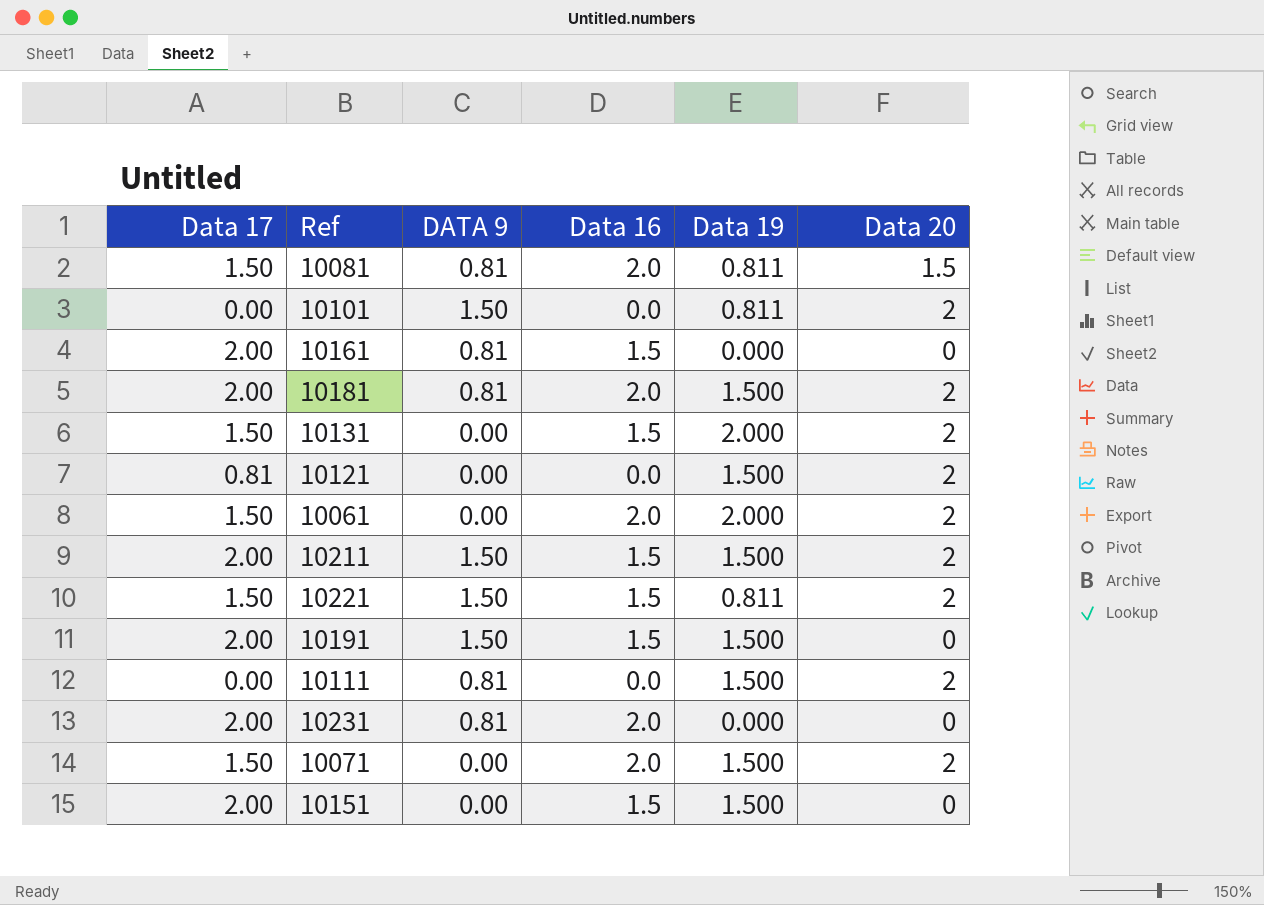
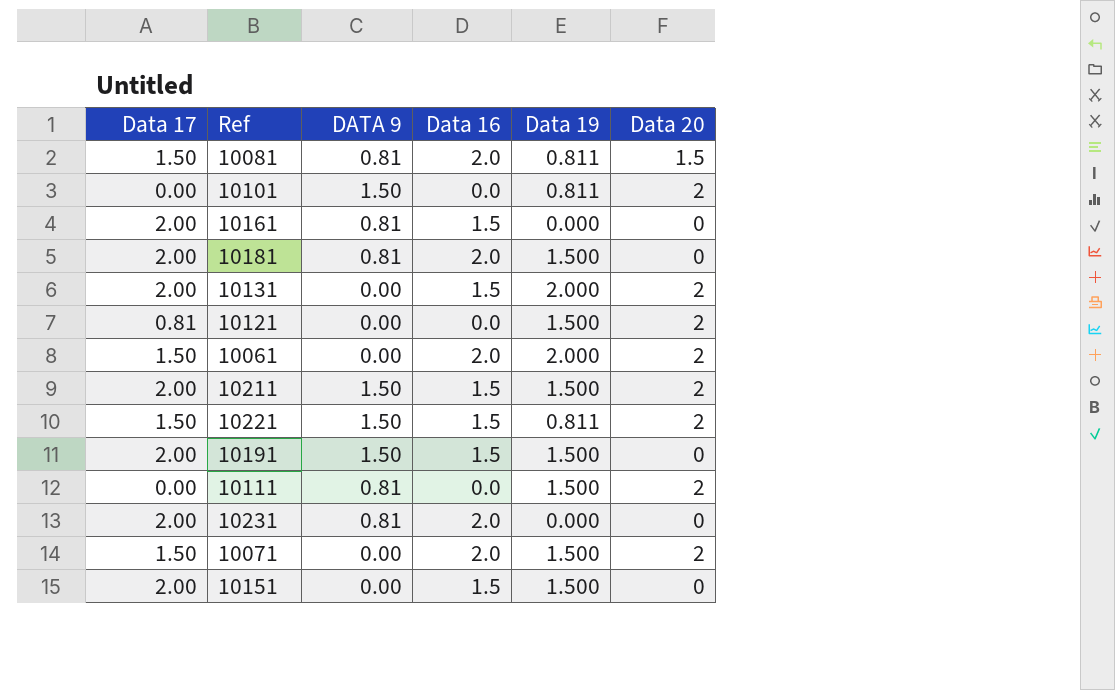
10181 | Data 20: 2 -> 0
10131 | Data 17: 1.50 -> 2.00

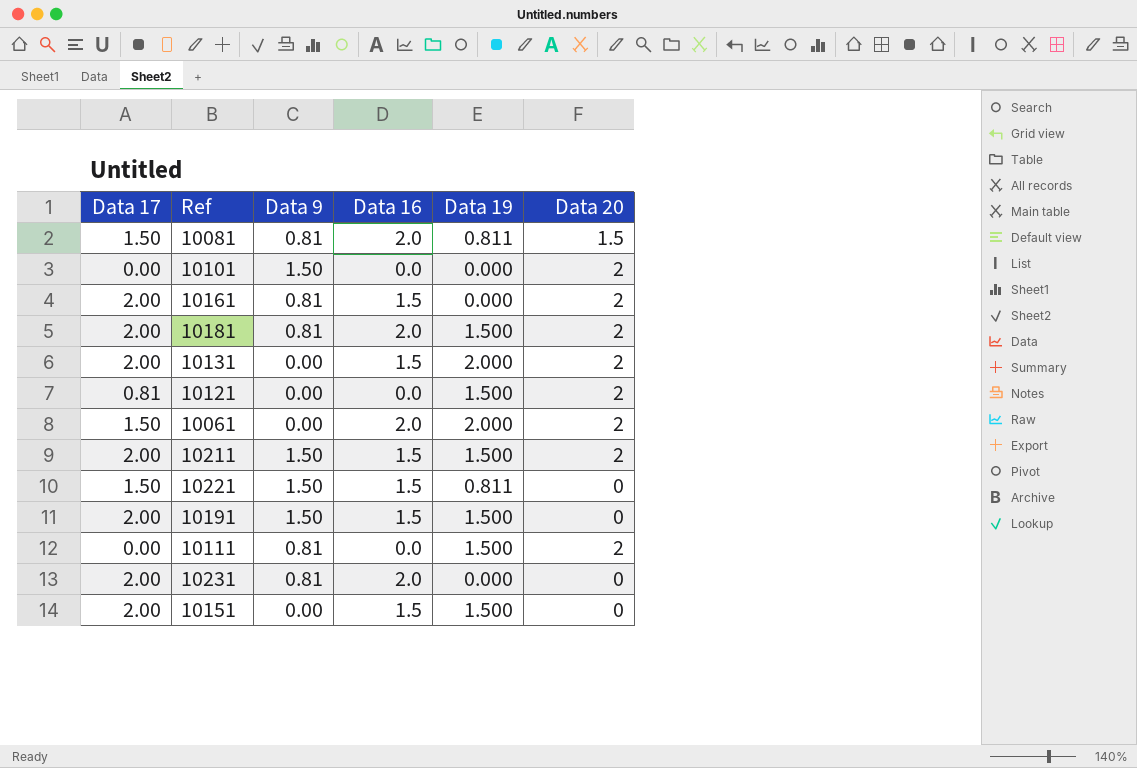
column name: DATA 9 -> Data 9
row 10071: 1.50 | 0.00 | 2.0 | 1.500 | 2 -> none
10101 | Data 19: 0.811 -> 0.000
10161 | Data 20: 0 -> 2
10181 | Data 20: 0 -> 2
10221 | Data 20: 2 -> 0

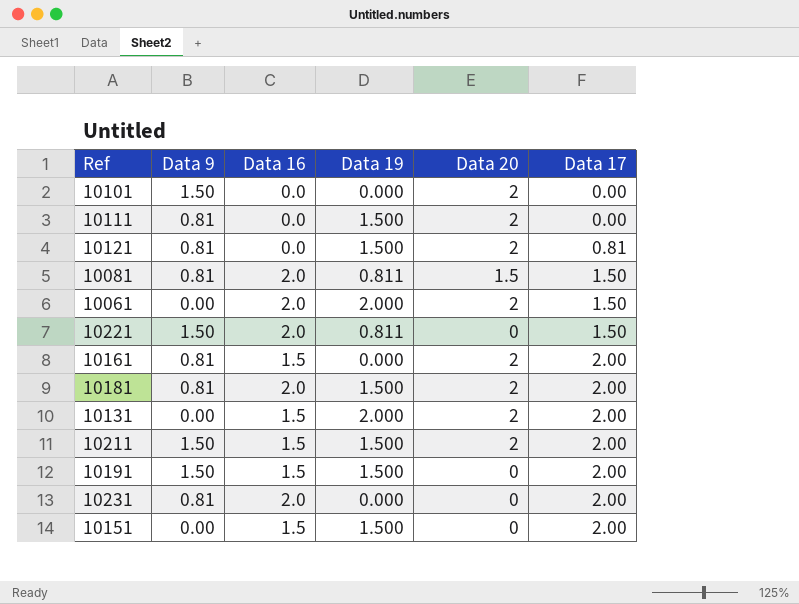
row order: none -> Data 17 ascending
column Data 17 | position: 1 -> 6
10121 | Data 9: 0.00 -> 0.81
10221 | Data 16: 1.5 -> 2.0

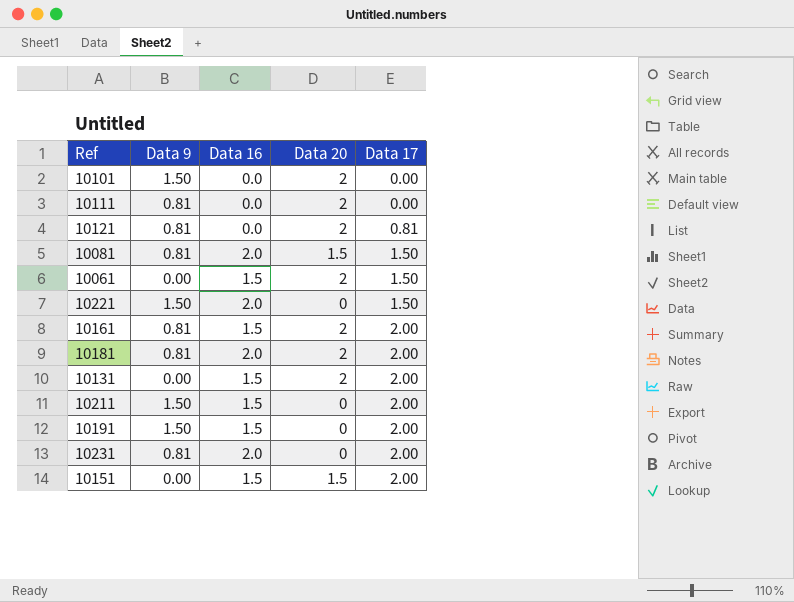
column Data 19 | position: 4 -> none
10061 | Data 16: 2.0 -> 1.5
10211 | Data 20: 2 -> 0
10151 | Data 20: 0 -> 1.5

